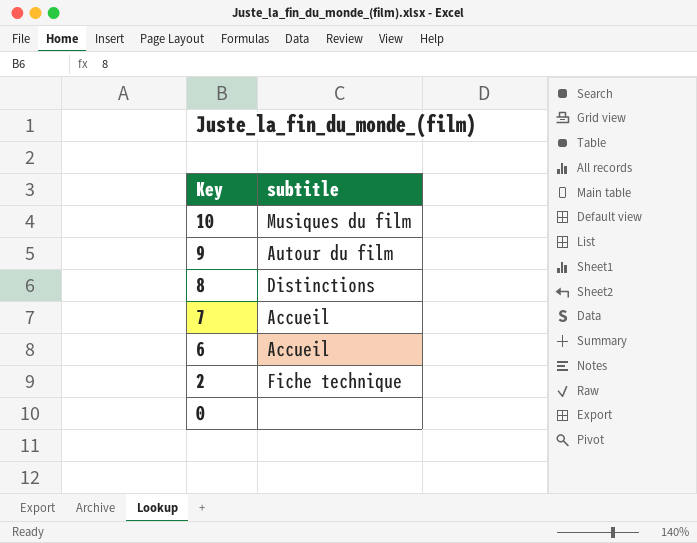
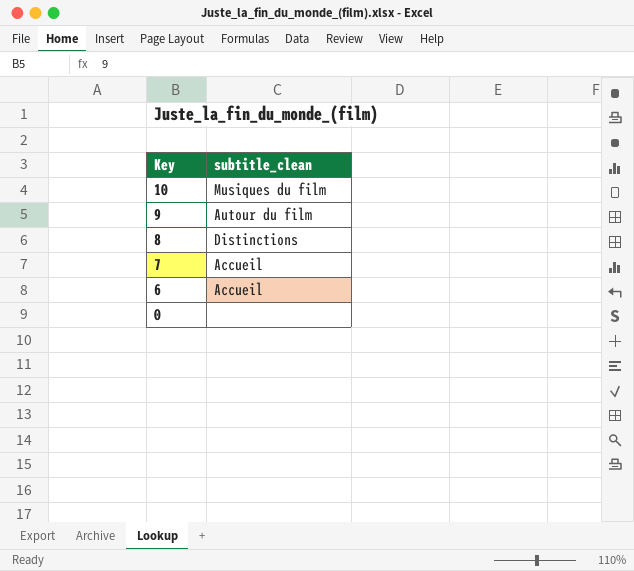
column name: subtitle -> subtitle_clean
row 2: Fiche technique -> none

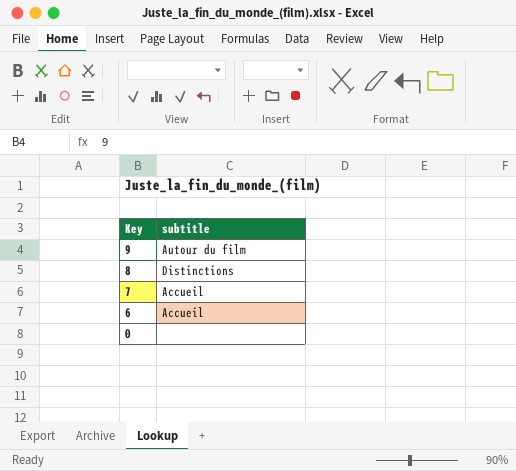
column name: subtitle_clean -> subtitle
row 10: Musiques du film -> none

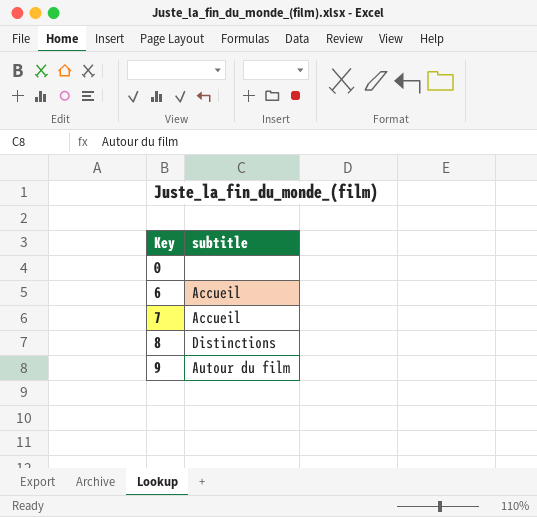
row order: Key descending -> Key ascending

